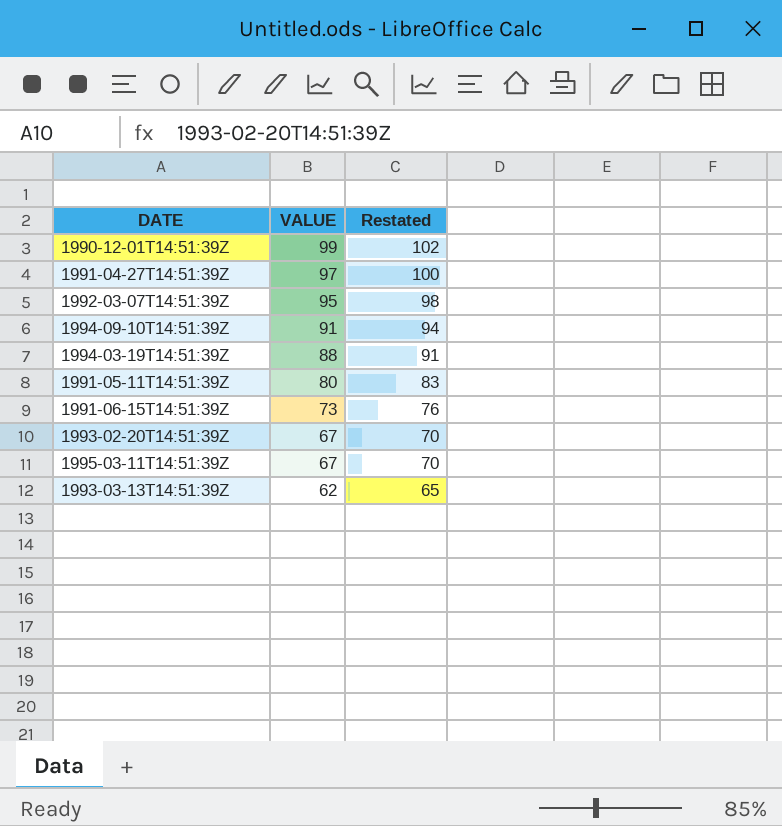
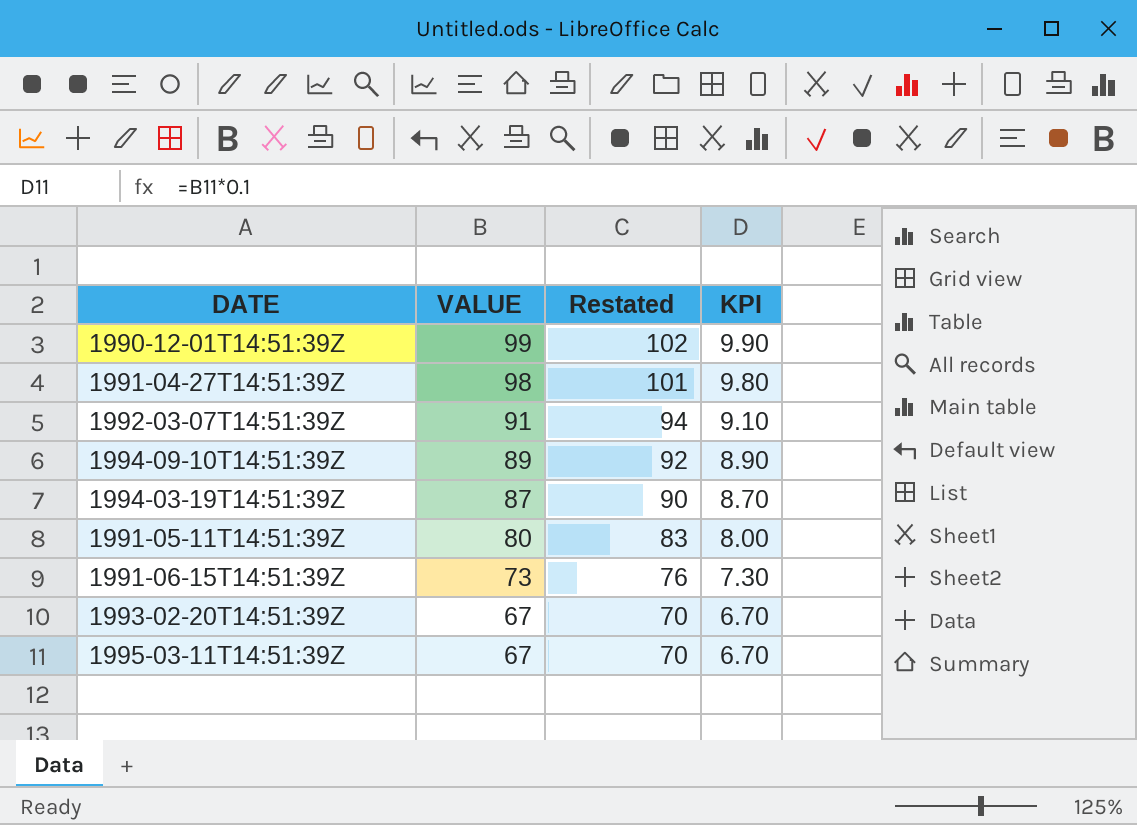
column KPI | formula: none -> [VALUE] * 0.1
row 1993-03-13T14:51:39Z: 62 | 65 -> none
1991-04-27T14:51:39Z | VALUE: 97 -> 98
1991-04-27T14:51:39Z | Restated: 100 -> 101
1992-03-07T14:51:39Z | VALUE: 95 -> 91
1992-03-07T14:51:39Z | Restated: 98 -> 94
1994-09-10T14:51:39Z | VALUE: 91 -> 89
1994-09-10T14:51:39Z | Restated: 94 -> 92
1994-03-19T14:51:39Z | VALUE: 88 -> 87
1994-03-19T14:51:39Z | Restated: 91 -> 90

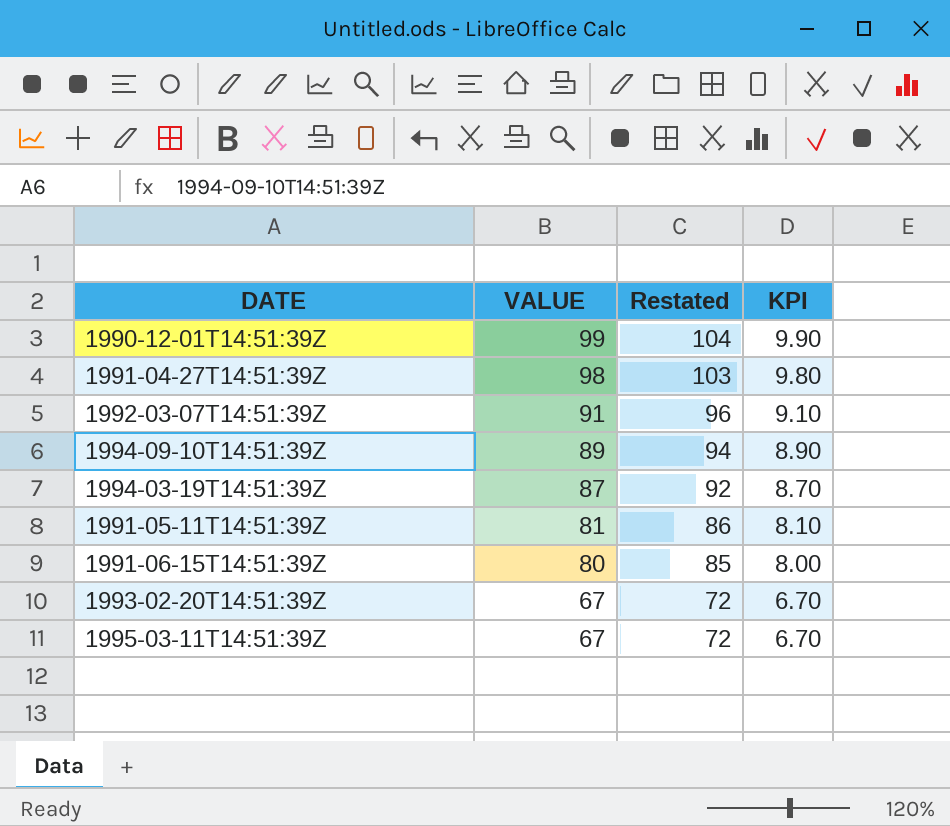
column Restated | formula: [VALUE] + 3 -> [VALUE] + 5
1991-05-11T14:51:39Z | VALUE: 80 -> 81
1991-05-11T14:51:39Z | KPI: 8.00 -> 8.10
1991-06-15T14:51:39Z | VALUE: 73 -> 80
1991-06-15T14:51:39Z | KPI: 7.30 -> 8.00

